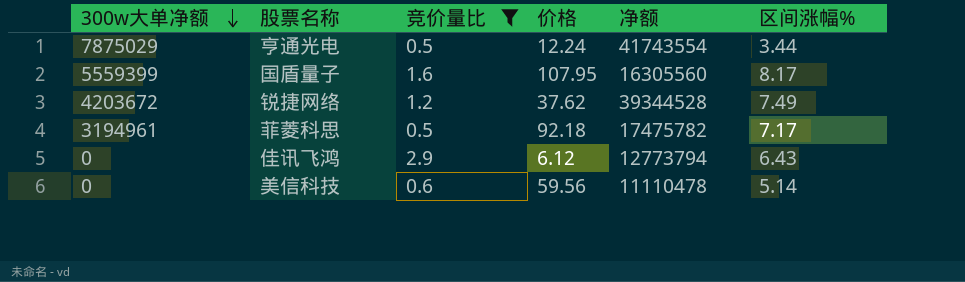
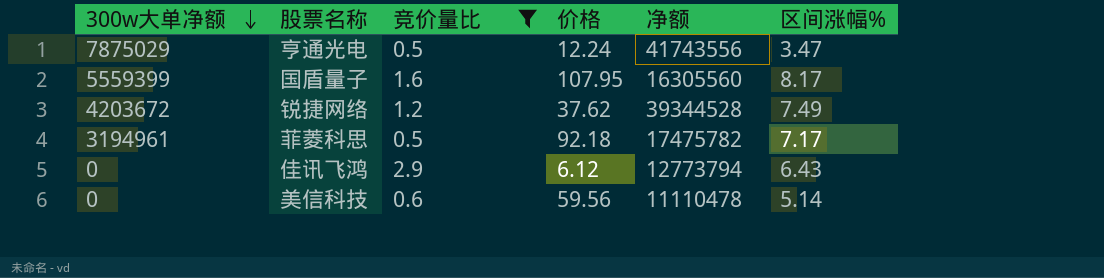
亨通光电 | 净额: 41743554 -> 41743556
亨通光电 | 区间涨幅%: 3.44 -> 3.47

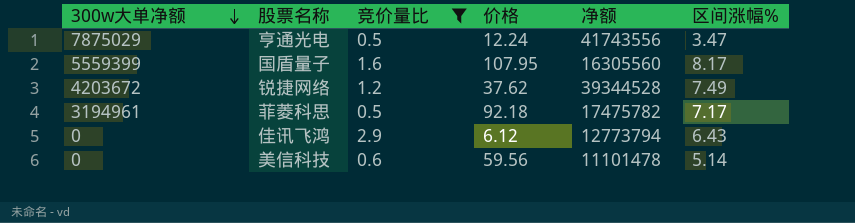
美信科技 | 净额: 11110478 -> 11101478

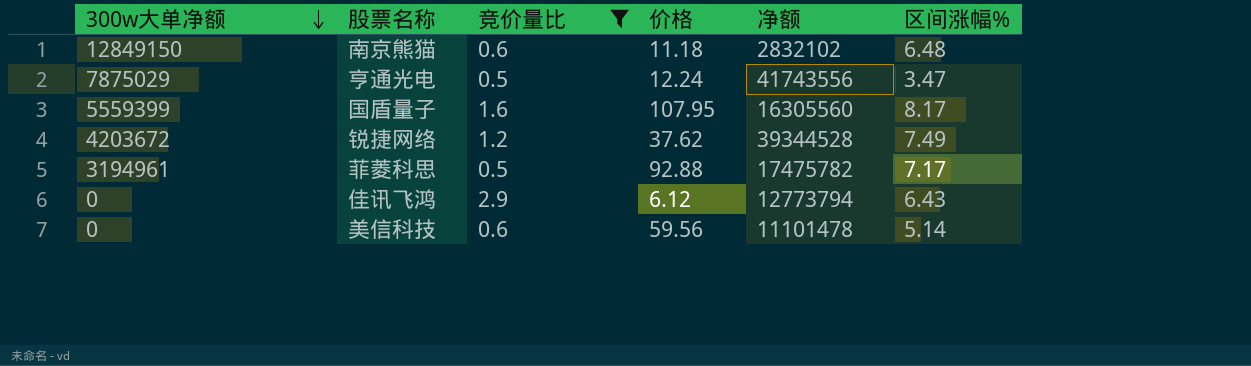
row 南京熊猫: none -> 12849150 | 0.6 | 11.18 | 2832102 | 6.48
菲菱科思 | 价格: 92.18 -> 92.88

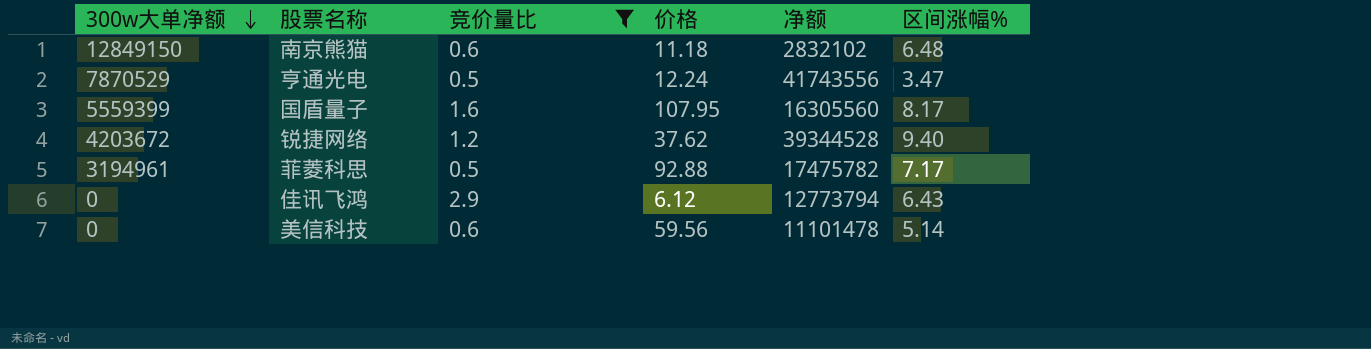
亨通光电 | 300w大单净额: 7875029 -> 7870529
锐捷网络 | 区间涨幅%: 7.49 -> 9.40

